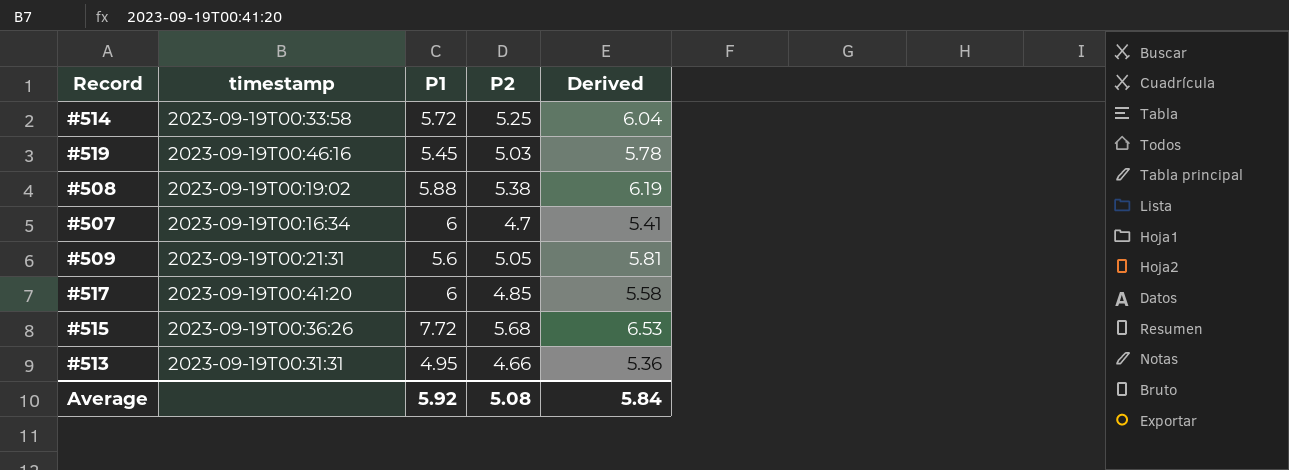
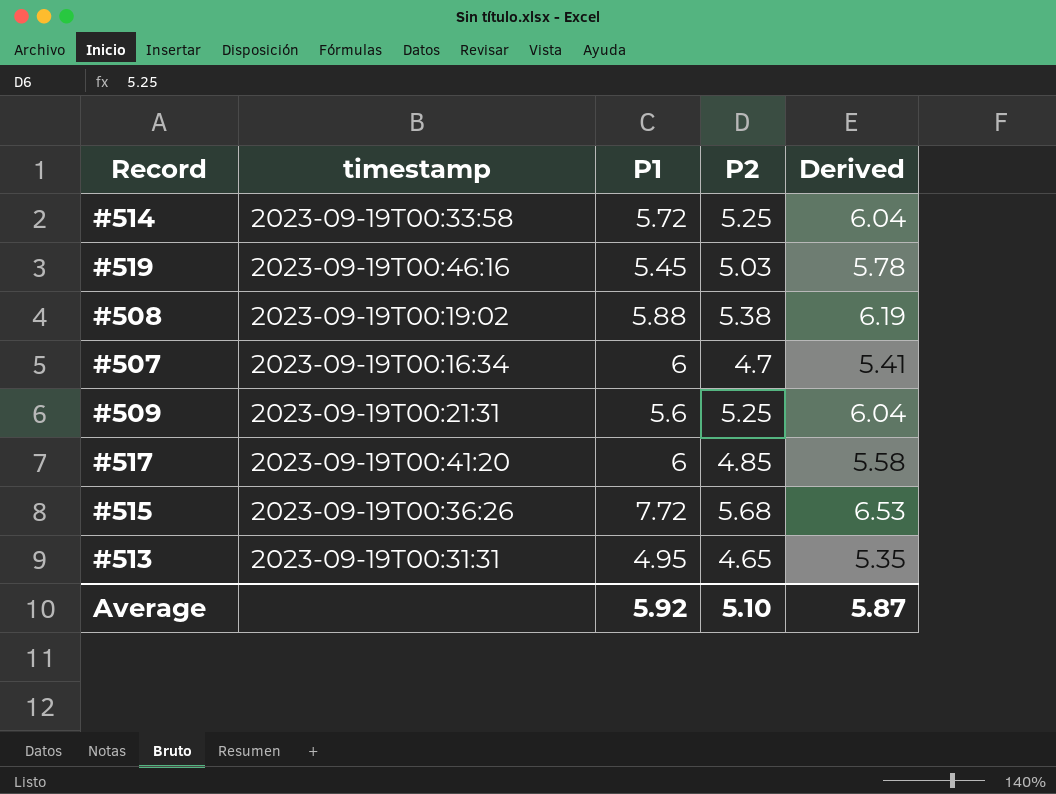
#509 | P2: 5.05 -> 5.25
#509 | Derived: 5.81 -> 6.04
#513 | P2: 4.66 -> 4.65
#513 | Derived: 5.36 -> 5.35
Average | P2: 5.08 -> 5.10
Average | Derived: 5.84 -> 5.87

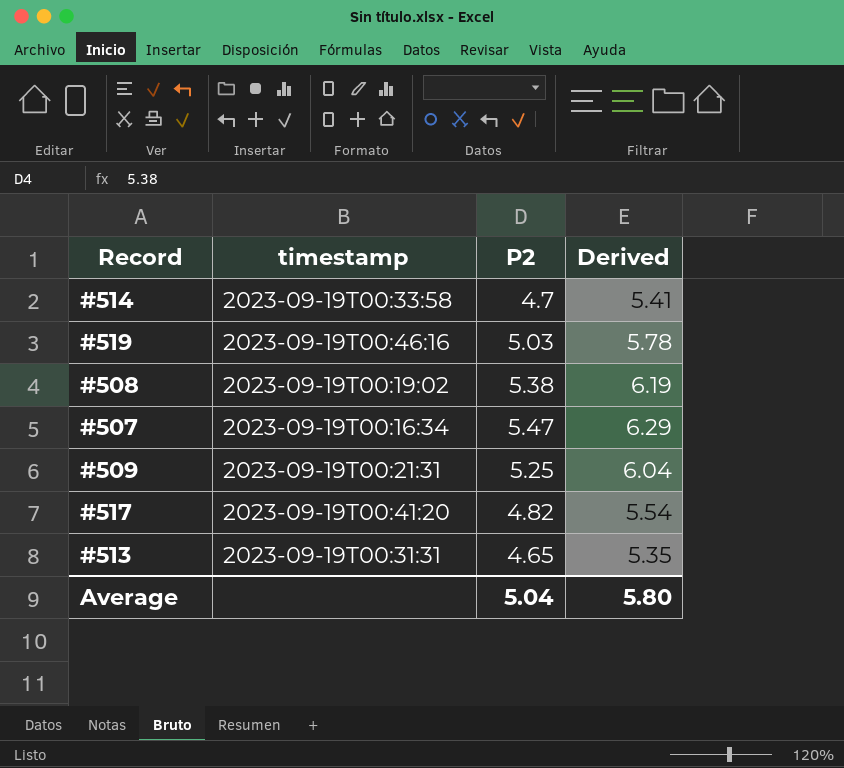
column P1 | position: 3 -> none
row #515: 2023-09-19T00:36:26 | 7.72 | 5.68 | 6.53 -> none
#514 | P2: 5.25 -> 4.7
#514 | Derived: 6.04 -> 5.41
#507 | P2: 4.7 -> 5.47
#507 | Derived: 5.41 -> 6.29
#517 | P2: 4.85 -> 4.82
#517 | Derived: 5.58 -> 5.54
Average | P2: 5.10 -> 5.04
Average | Derived: 5.87 -> 5.80

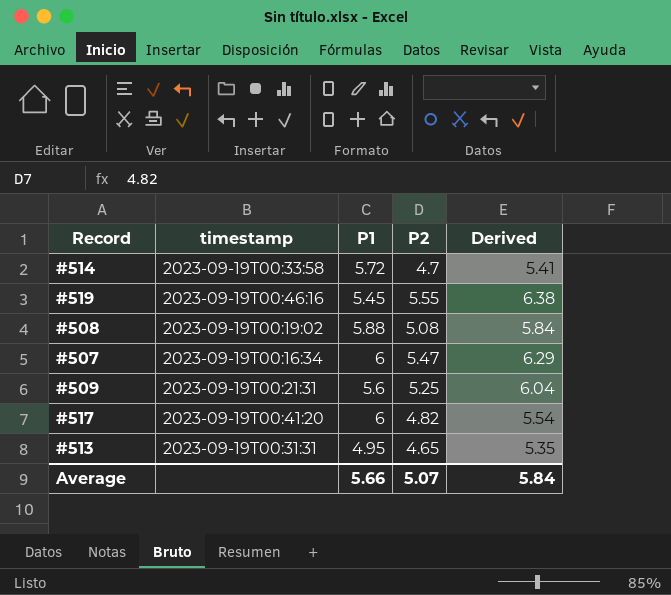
column P1 | position: none -> 3
#519 | P2: 5.03 -> 5.55
#519 | Derived: 5.78 -> 6.38
#508 | P2: 5.38 -> 5.08
#508 | Derived: 6.19 -> 5.84
Average | P2: 5.04 -> 5.07
Average | Derived: 5.80 -> 5.84

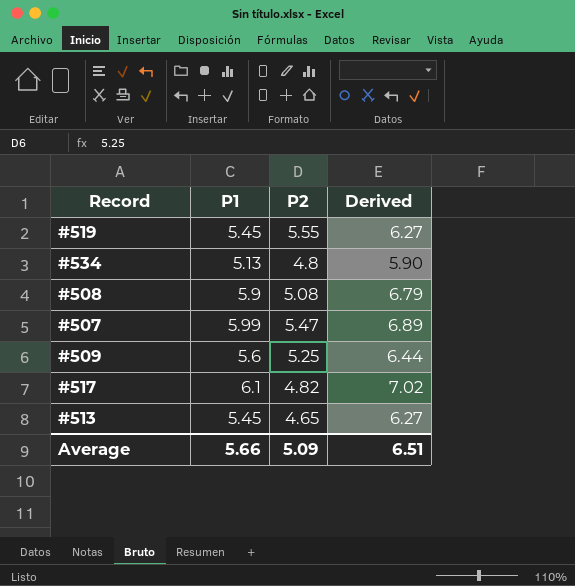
column timestamp | position: 2 -> none
column Derived | formula: [P2] * 1.15 -> [P1] * 1.15
row #514: 2023-09-19T00:33:58 | 5.72 | 4.7 | 5.41 -> none
row #534: none -> 5.13 | 4.8 | 5.90
#508 | P1: 5.88 -> 5.9
#507 | P1: 6 -> 5.99
#517 | P1: 6 -> 6.1
#513 | P1: 4.95 -> 5.45
Average | P2: 5.07 -> 5.09
Average | Derived: 5.84 -> 6.51

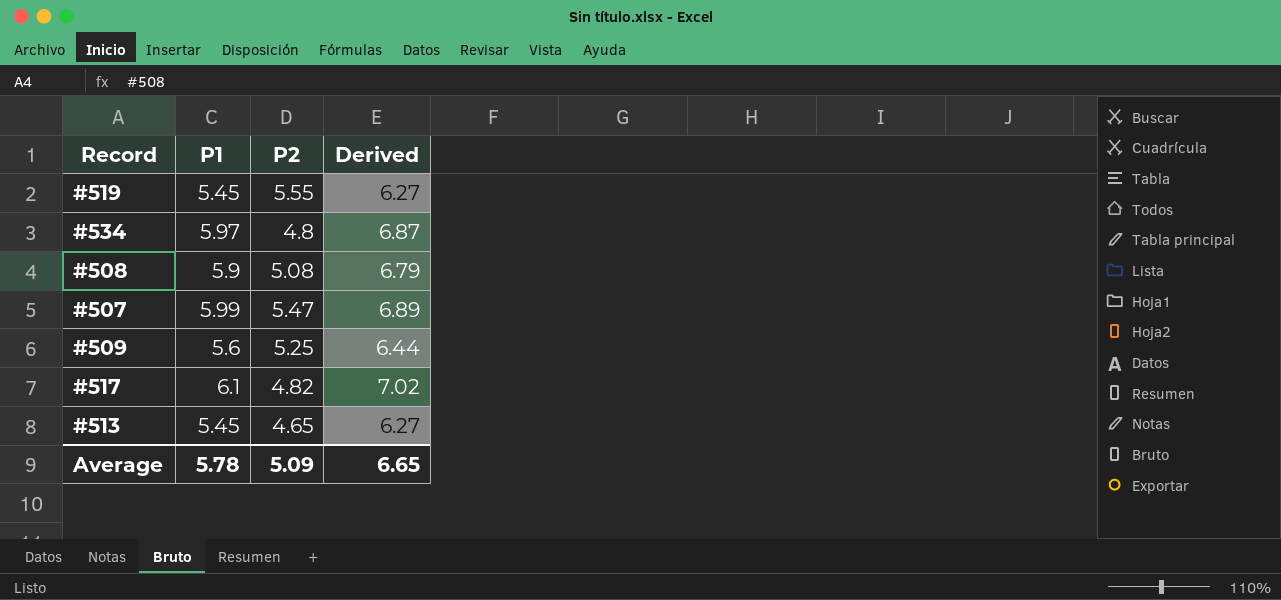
#534 | P1: 5.13 -> 5.97
#534 | Derived: 5.90 -> 6.87
Average | P1: 5.66 -> 5.78
Average | Derived: 6.51 -> 6.65

